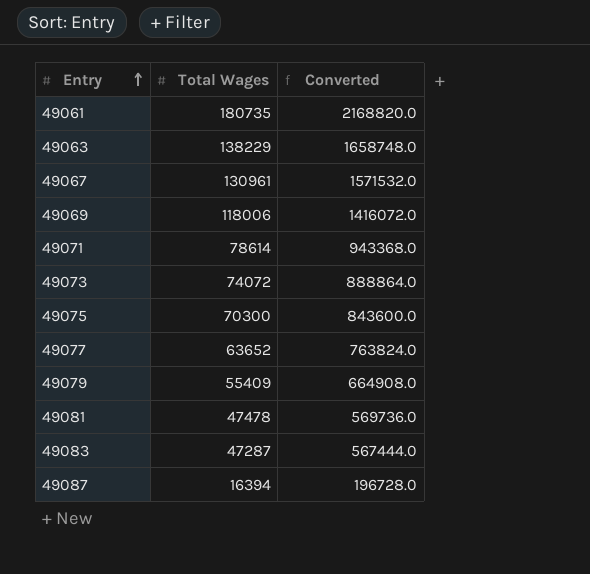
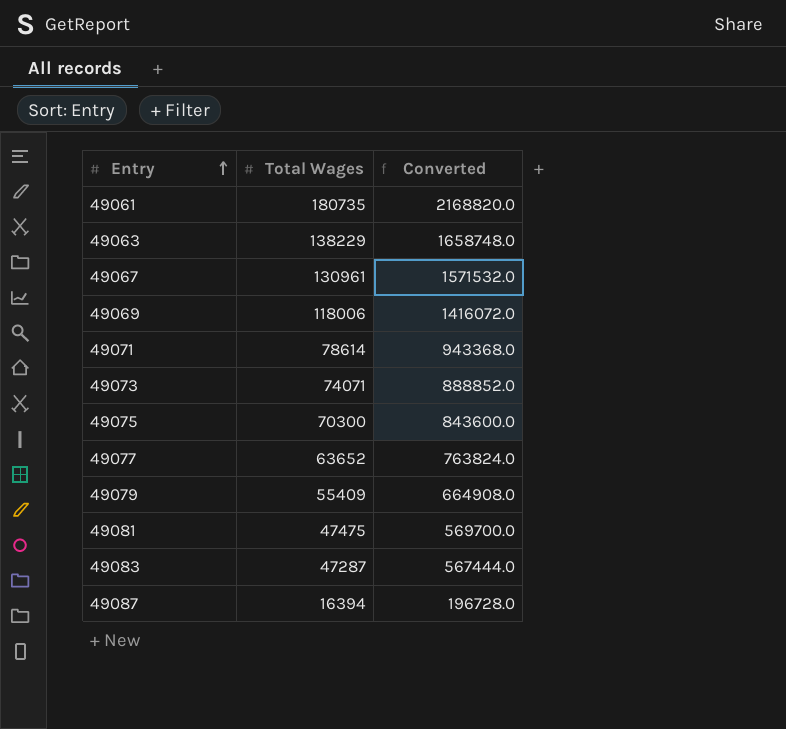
49073 | Total Wages: 74072 -> 74071
49073 | Converted: 888864.0 -> 888852.0
49081 | Total Wages: 47478 -> 47475
49081 | Converted: 569736.0 -> 569700.0

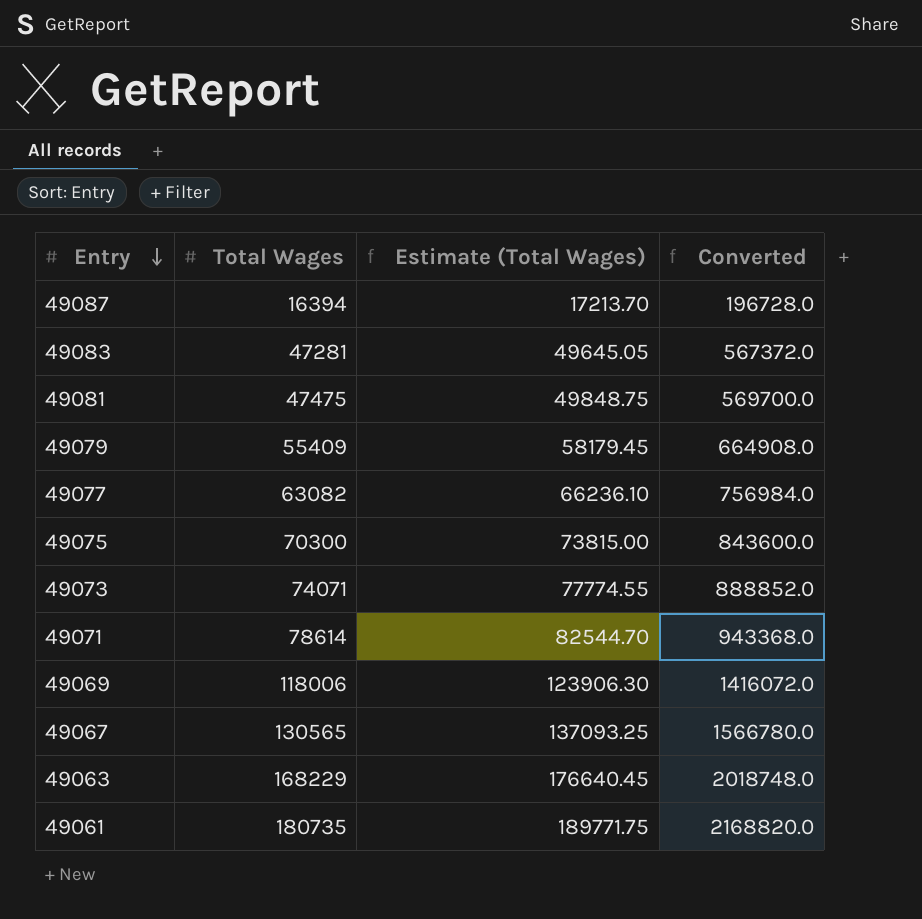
row order: Entry ascending -> Entry descending
column Estimate (Total Wages) | formula: none -> [Total Wages] * 1.05
49083 | Total Wages: 47287 -> 47281
49083 | Converted: 567444.0 -> 567372.0
49077 | Total Wages: 63652 -> 63082
49077 | Converted: 763824.0 -> 756984.0
49067 | Total Wages: 130961 -> 130565
49067 | Converted: 1571532.0 -> 1566780.0
49063 | Total Wages: 138229 -> 168229
49063 | Converted: 1658748.0 -> 2018748.0

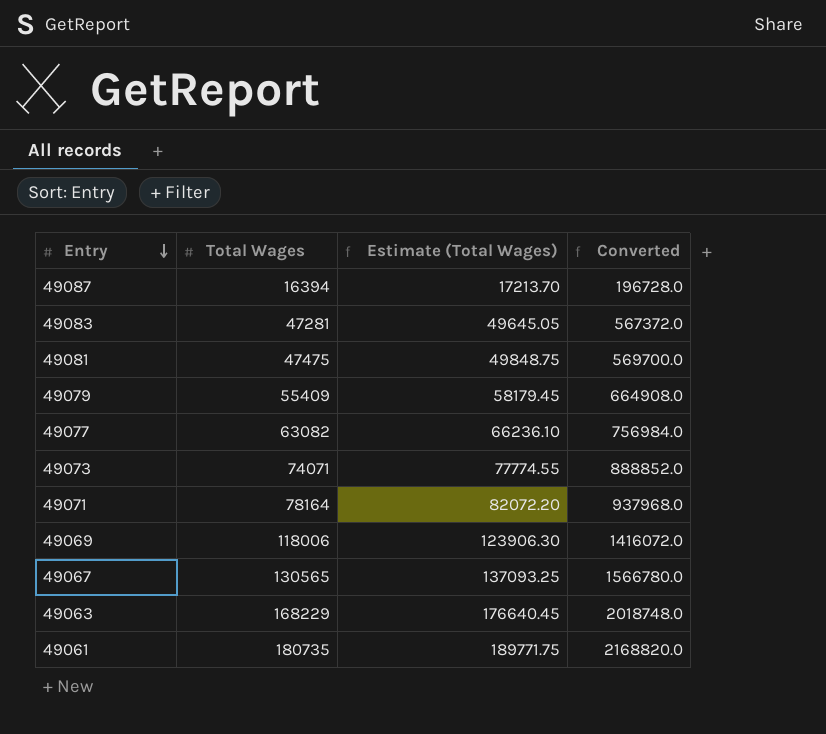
row 49075: 70300 | 73815.00 | 843600.0 -> none
49071 | Total Wages: 78614 -> 78164
49071 | Estimate (Total Wages): 82544.70 -> 82072.20
49071 | Converted: 943368.0 -> 937968.0

